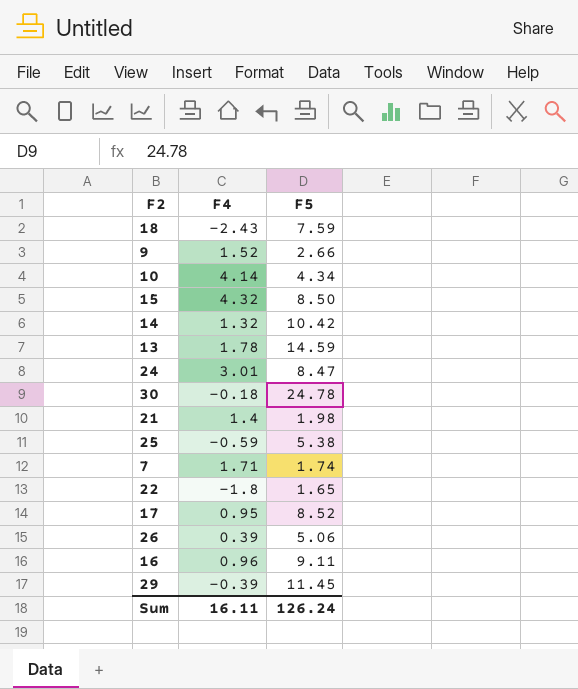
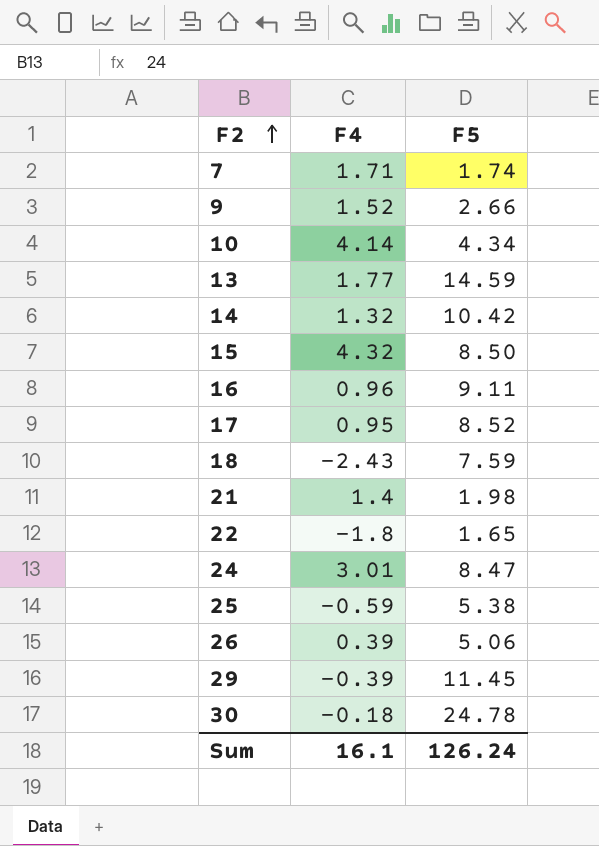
row order: none -> F2 ascending
13 | F4: 1.78 -> 1.77
Sum | F4: 16.11 -> 16.1

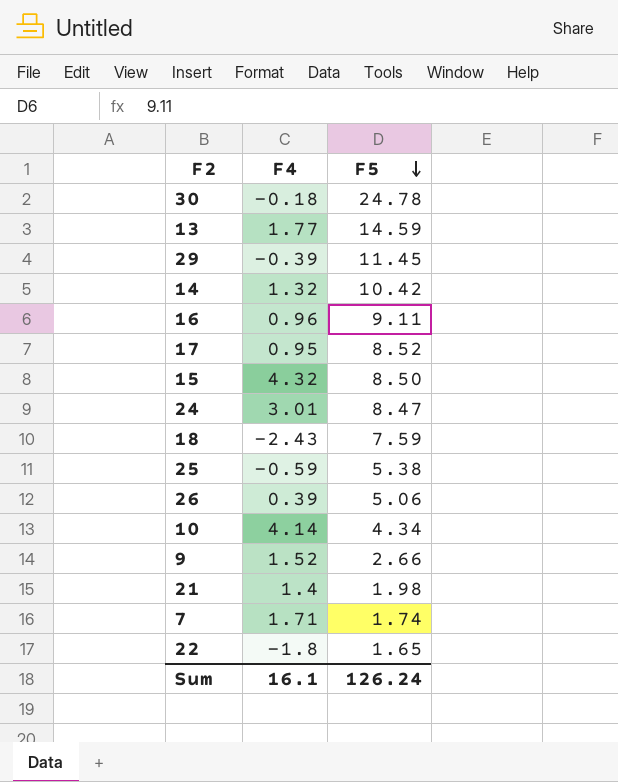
row order: F2 ascending -> F5 descending

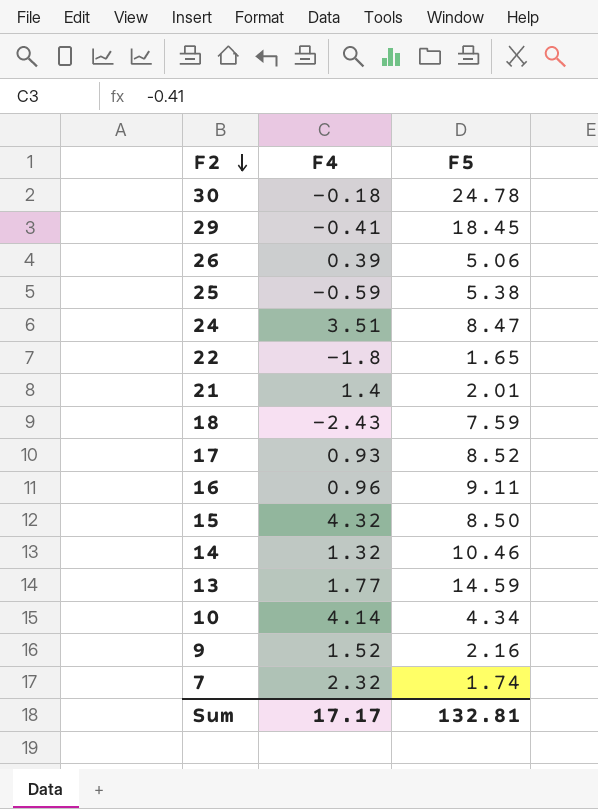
row order: F5 descending -> F2 descending
29 | F4: -0.39 -> -0.41
29 | F5: 11.45 -> 18.45
24 | F4: 3.01 -> 3.51
21 | F5: 1.98 -> 2.01
17 | F4: 0.95 -> 0.93
14 | F5: 10.42 -> 10.46
9 | F5: 2.66 -> 2.16
7 | F4: 1.71 -> 2.32
Sum | F4: 16.1 -> 17.17
Sum | F5: 126.24 -> 132.81

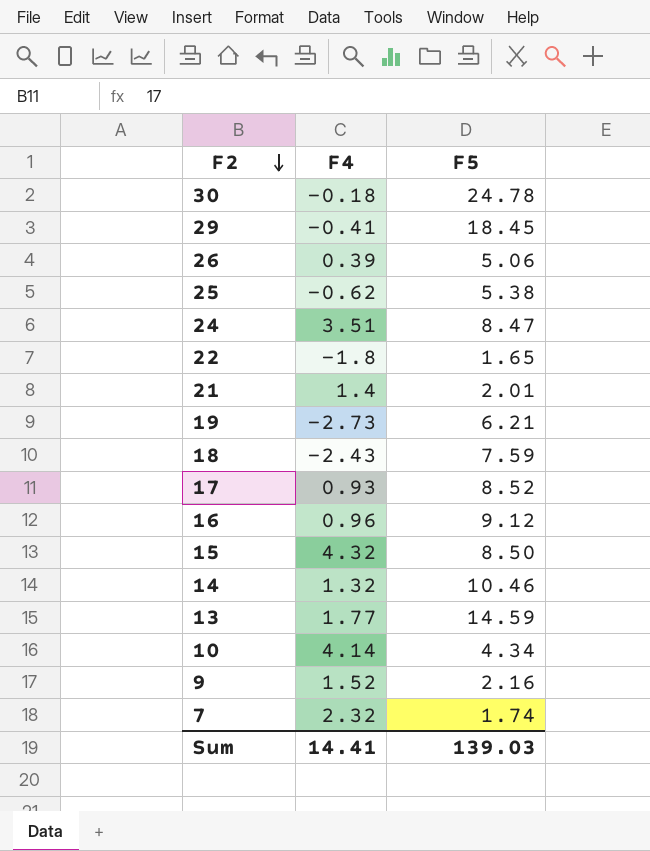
25 | F4: -0.59 -> -0.62
row 19: none -> -2.73 | 6.21
16 | F5: 9.11 -> 9.12
Sum | F4: 17.17 -> 14.41
Sum | F5: 132.81 -> 139.03

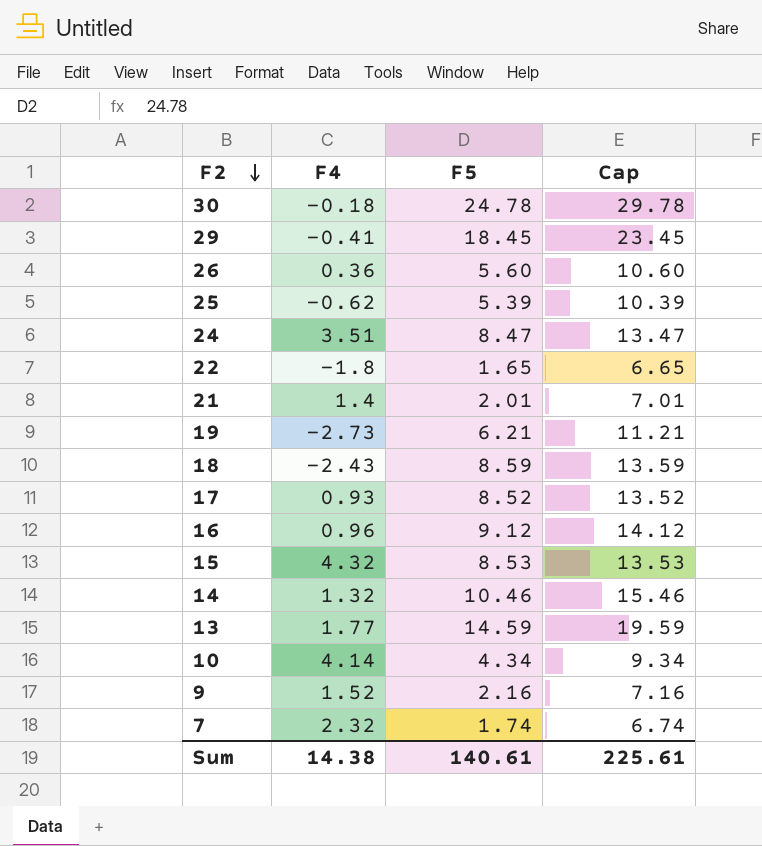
column Cap | formula: none -> [F5] + 5
26 | F4: 0.39 -> 0.36
26 | F5: 5.06 -> 5.60
25 | F5: 5.38 -> 5.39
18 | F5: 7.59 -> 8.59
15 | F5: 8.50 -> 8.53
Sum | F4: 14.41 -> 14.38
Sum | F5: 139.03 -> 140.61

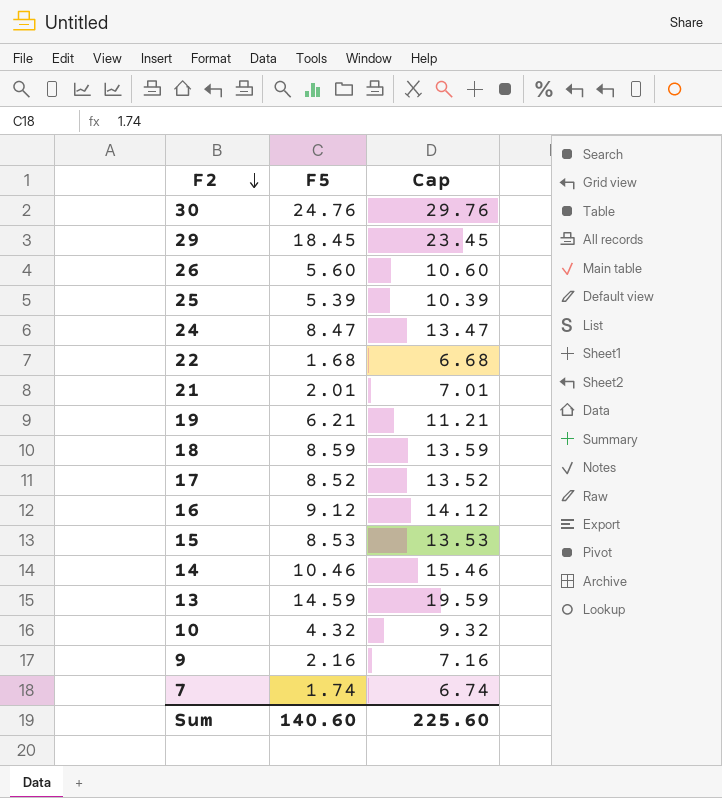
column F4 | position: 2 -> none
30 | F5: 24.78 -> 24.76
30 | Cap: 29.78 -> 29.76
22 | F5: 1.65 -> 1.68
22 | Cap: 6.65 -> 6.68
10 | F5: 4.34 -> 4.32
10 | Cap: 9.34 -> 9.32
Sum | F5: 140.61 -> 140.60
Sum | Cap: 225.61 -> 225.60

